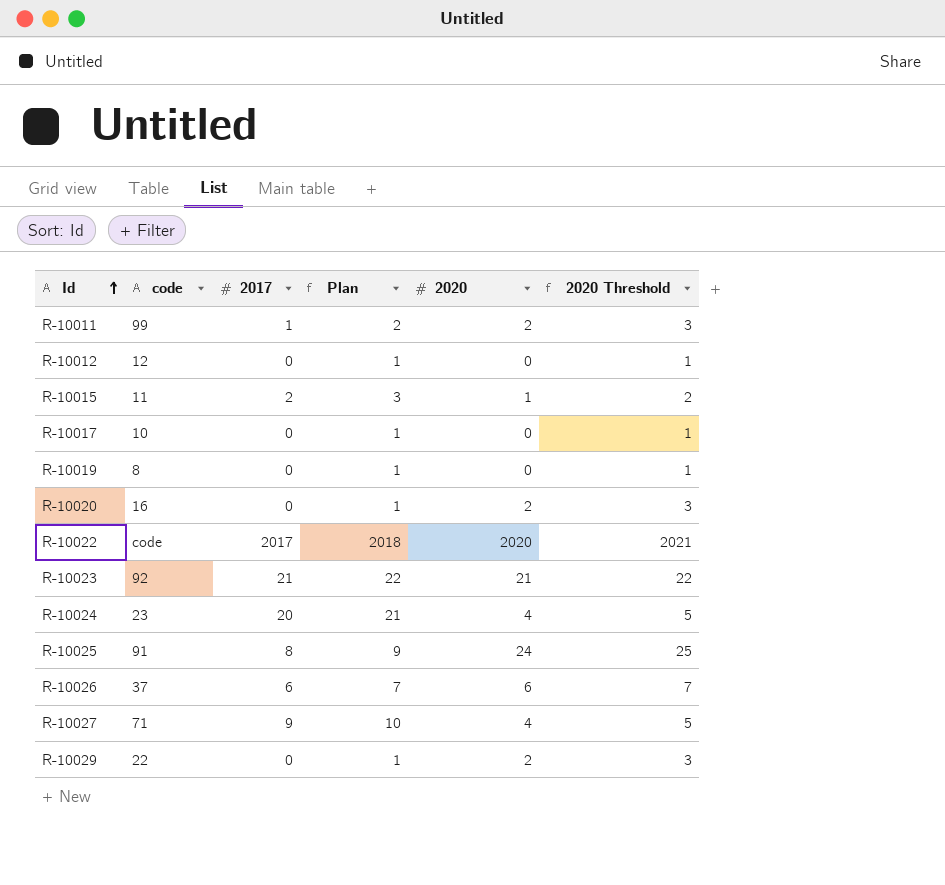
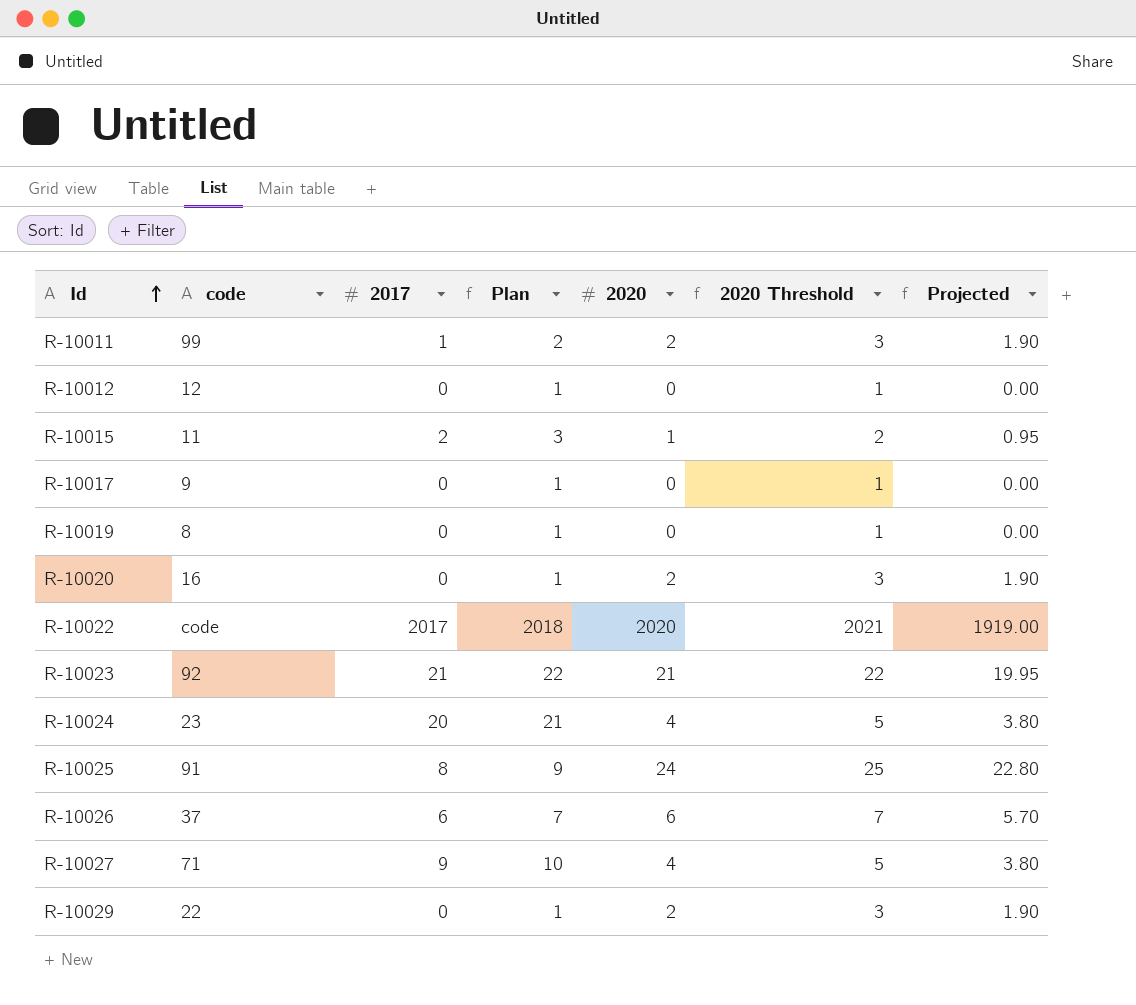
column Projected | formula: none -> [2020] * 0.95
R-10017 | code: 10 -> 9

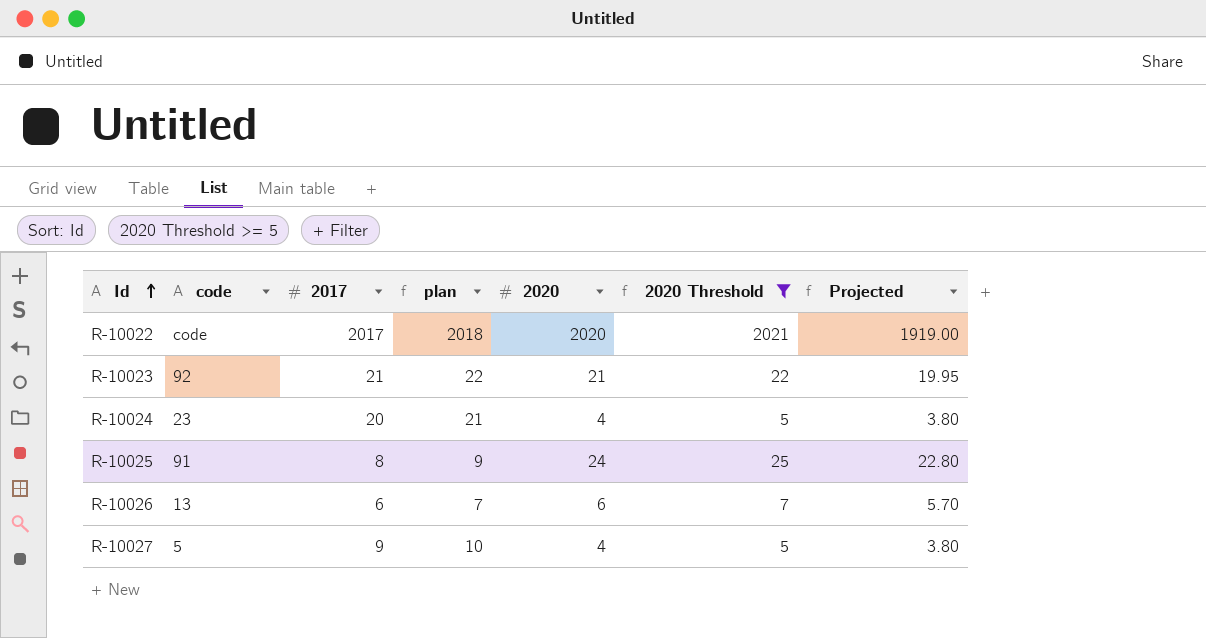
filter: none -> 2020 Threshold >= 5
column name: Plan -> plan
R-10026 | code: 37 -> 13
R-10027 | code: 71 -> 5

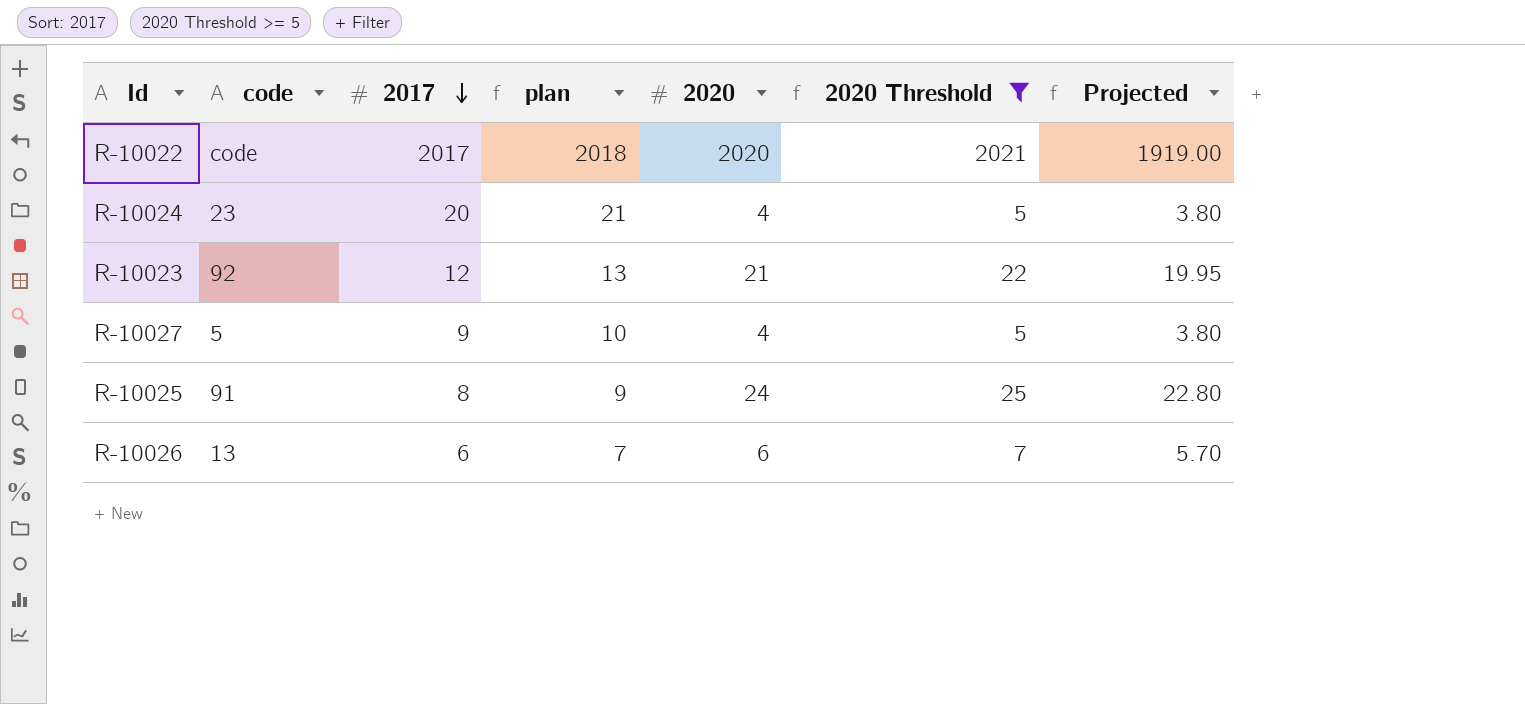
row order: Id ascending -> 2017 descending
R-10023 | 2017: 21 -> 12
R-10023 | plan: 22 -> 13

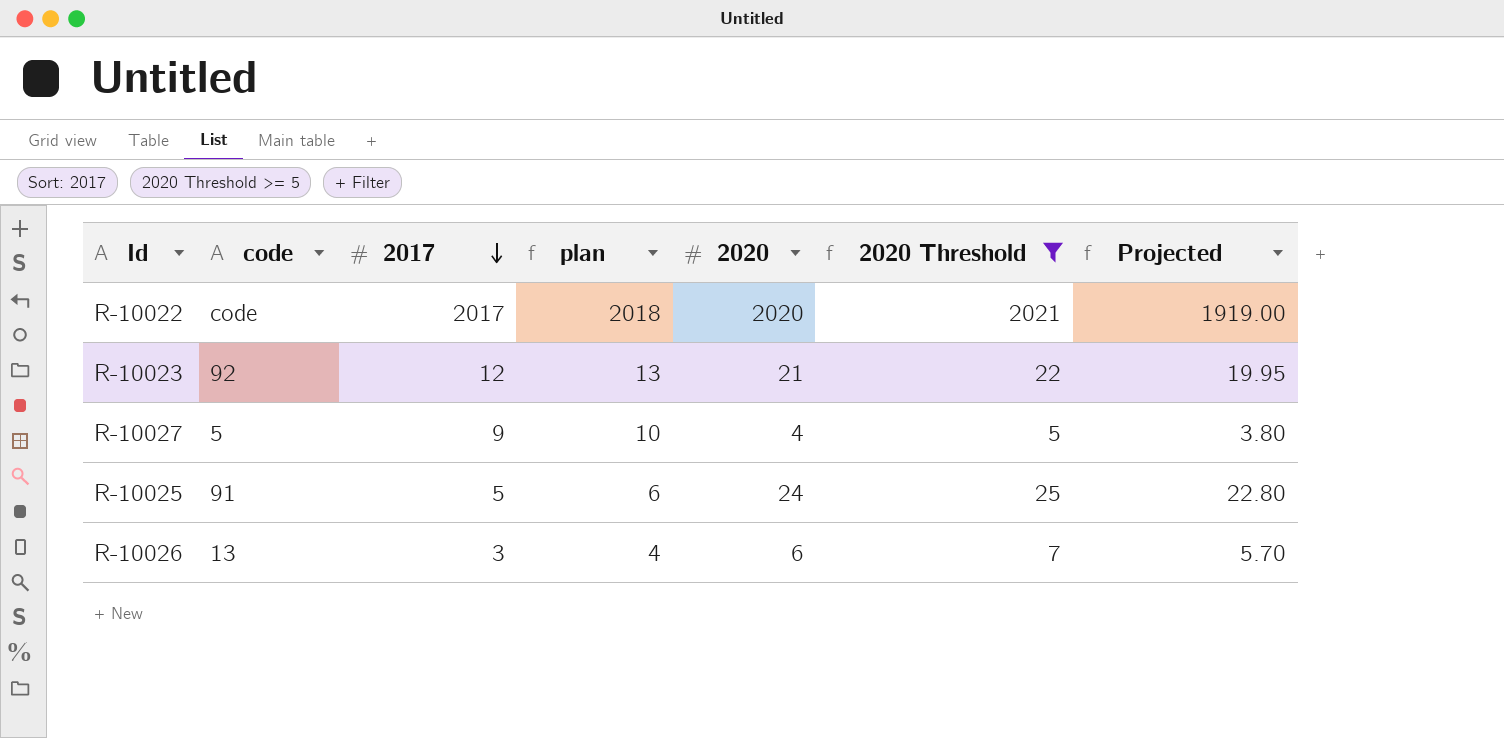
row R-10024: 23 | 20 | 21 | 4 | 5 | 3.80 -> none
R-10025 | 2017: 8 -> 5
R-10025 | plan: 9 -> 6
R-10026 | 2017: 6 -> 3
R-10026 | plan: 7 -> 4

